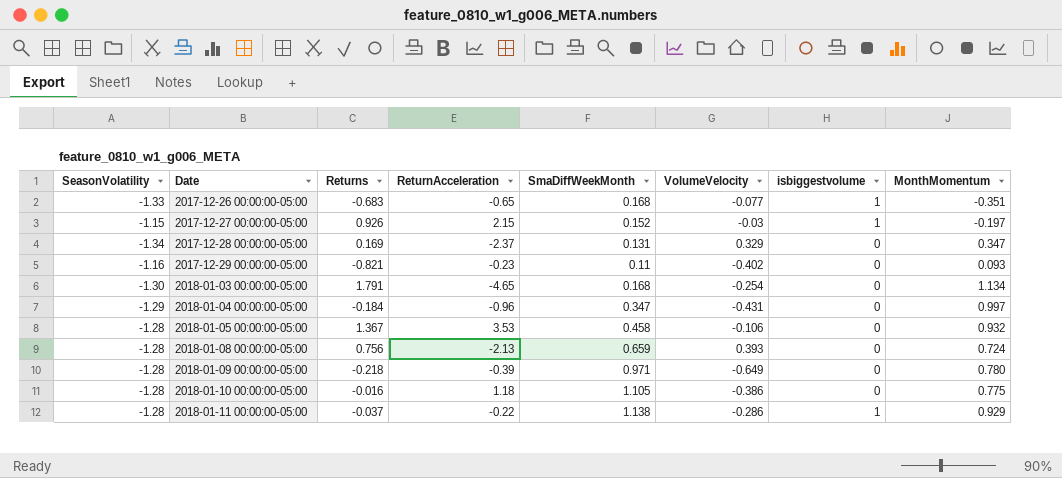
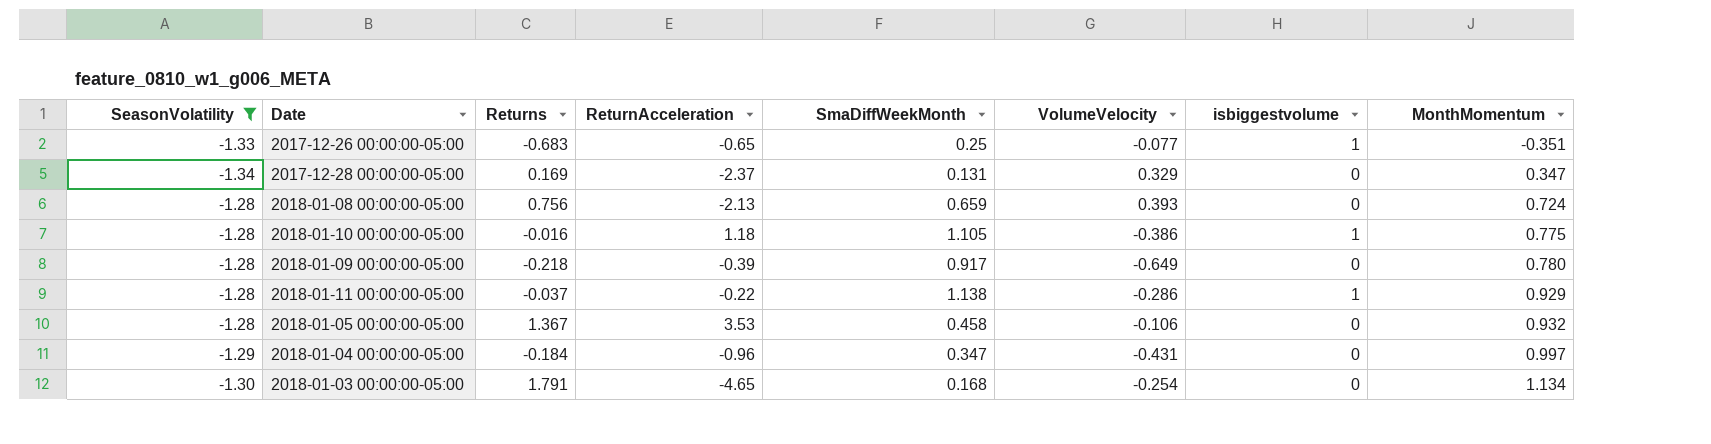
filter: none -> SeasonVolatility <= -1.28
row order: Date ascending -> MonthMomentum ascending
2017-12-26 00:00:00-05:00 | SmaDiffWeekMonth: 0.168 -> 0.25
2018-01-10 00:00:00-05:00 | isbiggestvolume: 0 -> 1
2018-01-09 00:00:00-05:00 | SmaDiffWeekMonth: 0.971 -> 0.917

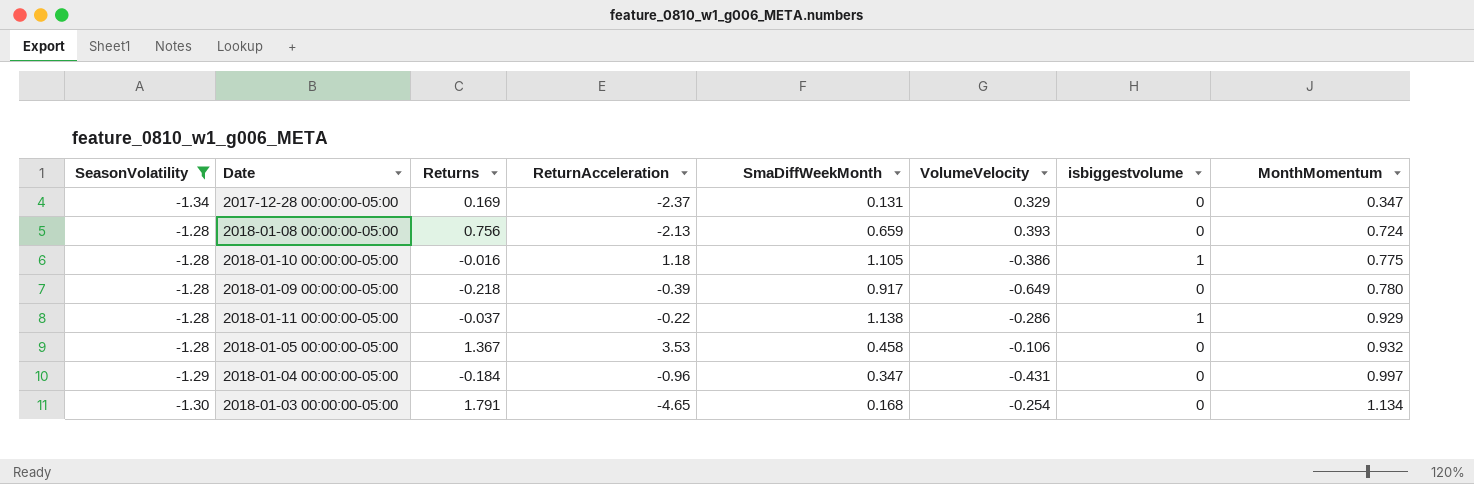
row 2017-12-26 00:00:00-05:00: -1.33 | -0.683 | -0.65 | 0.25 | -0.077 | 1 | -0.351 -> none

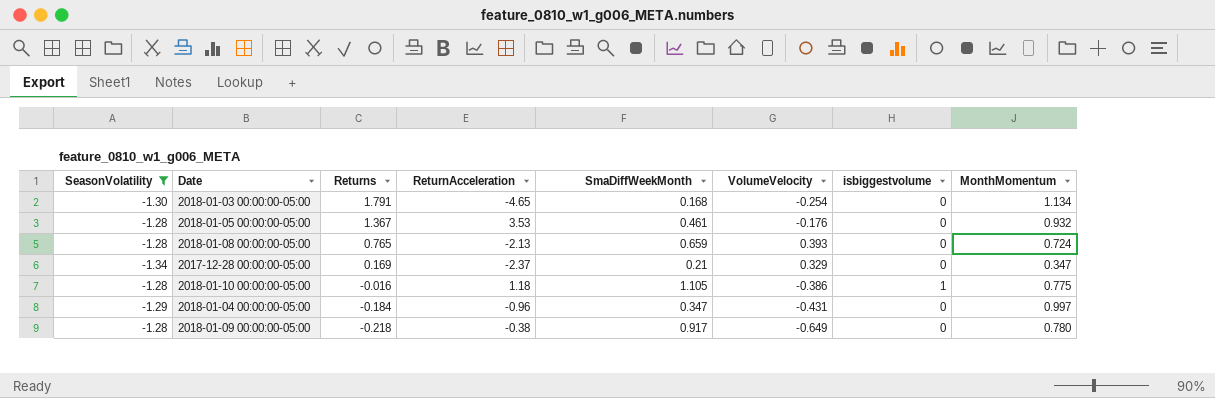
row order: MonthMomentum ascending -> Returns descending
row 2018-01-11 00:00:00-05:00: -1.28 | -0.037 | -0.22 | 1.138 | -0.286 | 1 | 0.929 -> none
2018-01-05 00:00:00-05:00 | SmaDiffWeekMonth: 0.458 -> 0.461
2018-01-05 00:00:00-05:00 | VolumeVelocity: -0.106 -> -0.176
2018-01-08 00:00:00-05:00 | Returns: 0.756 -> 0.765
2017-12-28 00:00:00-05:00 | SmaDiffWeekMonth: 0.131 -> 0.21
2018-01-09 00:00:00-05:00 | ReturnAcceleration: -0.39 -> -0.38

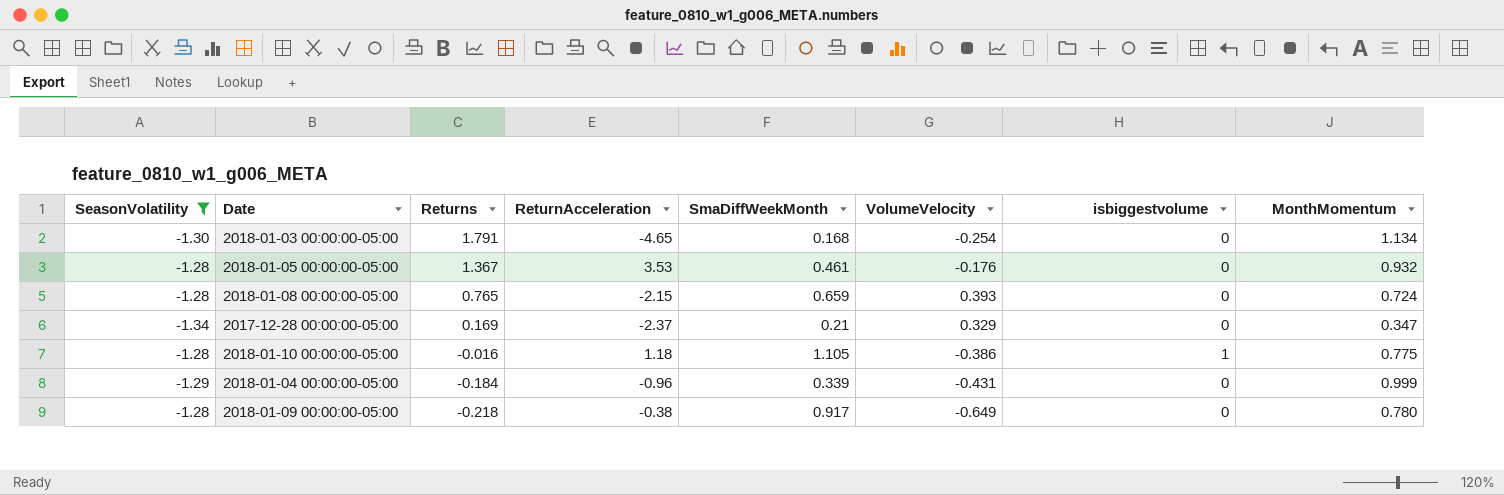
2018-01-08 00:00:00-05:00 | ReturnAcceleration: -2.13 -> -2.15
2018-01-04 00:00:00-05:00 | SmaDiffWeekMonth: 0.347 -> 0.339
2018-01-04 00:00:00-05:00 | MonthMomentum: 0.997 -> 0.999

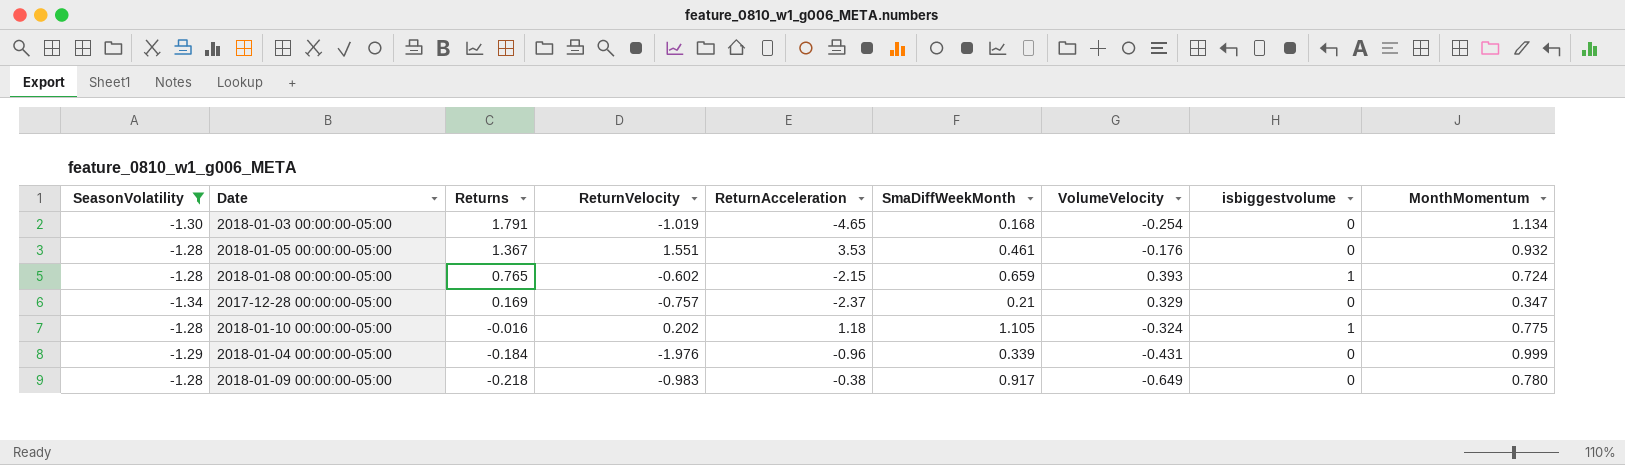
column ReturnVelocity | position: none -> 4
2018-01-08 00:00:00-05:00 | isbiggestvolume: 0 -> 1
2018-01-10 00:00:00-05:00 | VolumeVelocity: -0.386 -> -0.324

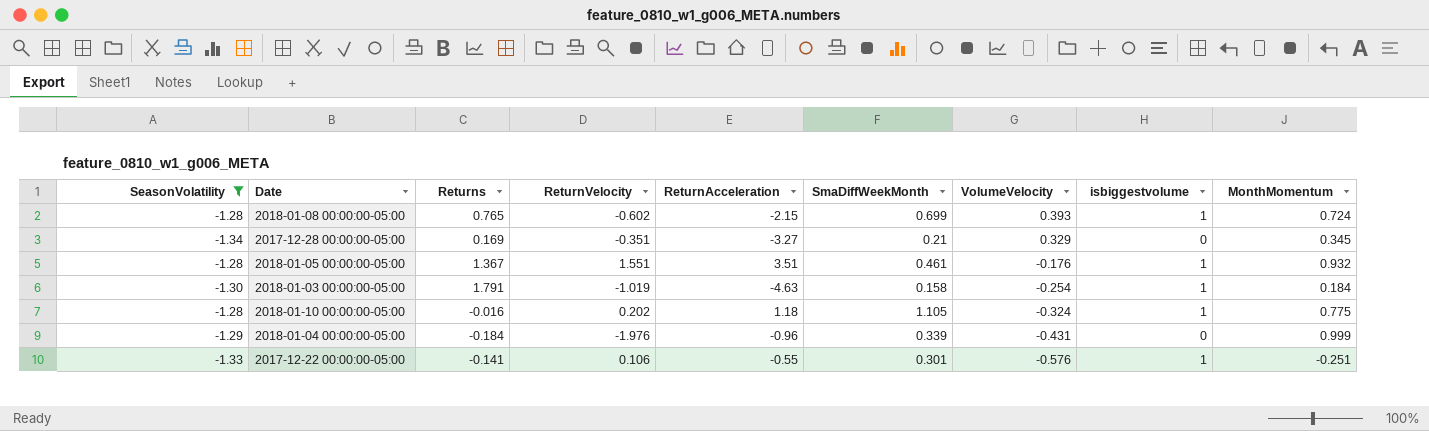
row order: Returns descending -> VolumeVelocity descending
row 2018-01-09 00:00:00-05:00: -1.28 | -0.218 | -0.983 | -0.38 | 0.917 | -0.649 | 0 | 0.780 -> none
2018-01-08 00:00:00-05:00 | SmaDiffWeekMonth: 0.659 -> 0.699
2017-12-28 00:00:00-05:00 | ReturnVelocity: -0.757 -> -0.351
2017-12-28 00:00:00-05:00 | ReturnAcceleration: -2.37 -> -3.27
2017-12-28 00:00:00-05:00 | MonthMomentum: 0.347 -> 0.345
2018-01-05 00:00:00-05:00 | ReturnAcceleration: 3.53 -> 3.51
2018-01-05 00:00:00-05:00 | isbiggestvolume: 0 -> 1
2018-01-03 00:00:00-05:00 | ReturnAcceleration: -4.65 -> -4.63
2018-01-03 00:00:00-05:00 | SmaDiffWeekMonth: 0.168 -> 0.158
2018-01-03 00:00:00-05:00 | isbiggestvolume: 0 -> 1
2018-01-03 00:00:00-05:00 | MonthMomentum: 1.134 -> 0.184
row 2017-12-22 00:00:00-05:00: none -> -1.33 | -0.141 | 0.106 | -0.55 | 0.301 | -0.576 | 1 | -0.251

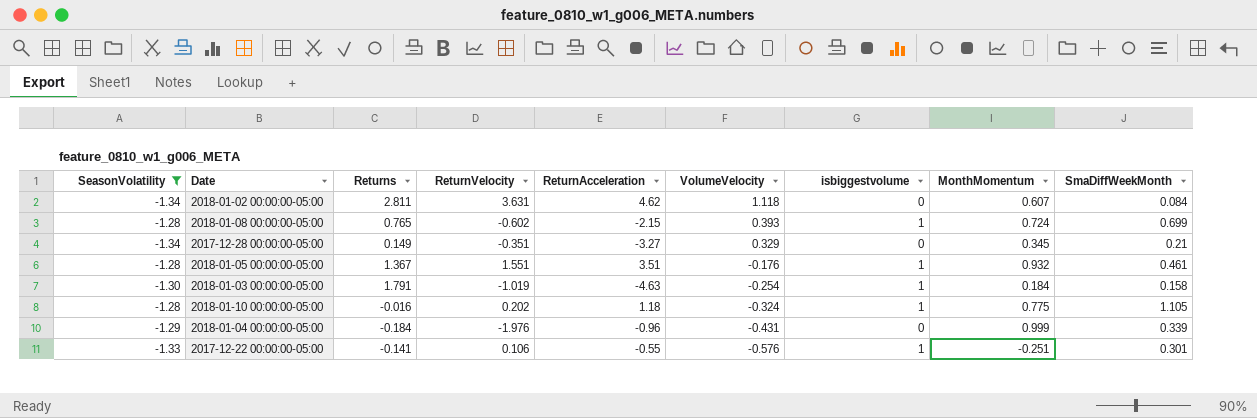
column SmaDiffWeekMonth | position: 6 -> 9
row 2018-01-02 00:00:00-05:00: none -> -1.34 | 2.811 | 3.631 | 4.62 | 1.118 | 0 | 0.607 | 0.084
2017-12-28 00:00:00-05:00 | Returns: 0.169 -> 0.149

